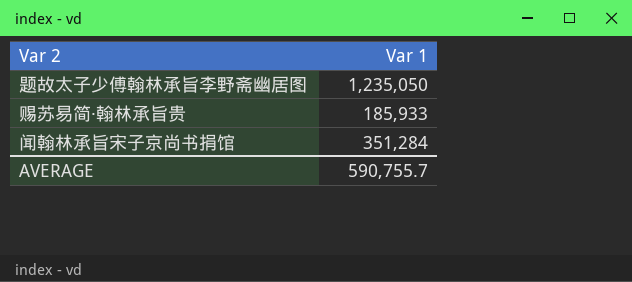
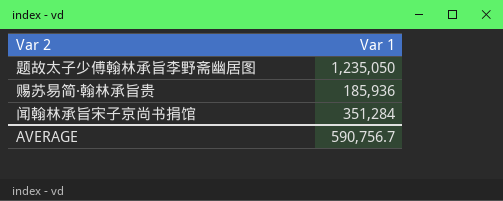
赐苏易简·翰林承旨贵 | Var 1: 185,933 -> 185,936
AVERAGE | Var 1: 590,755.7 -> 590,756.7

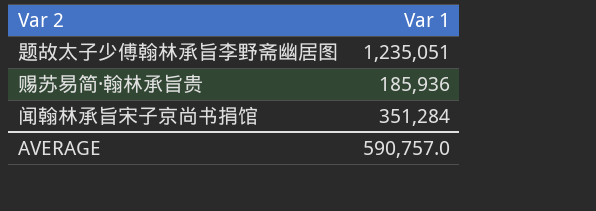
题故太子少傅翰林承旨李野斋幽居图 | Var 1: 1,235,050 -> 1,235,051
AVERAGE | Var 1: 590,756.7 -> 590,757.0

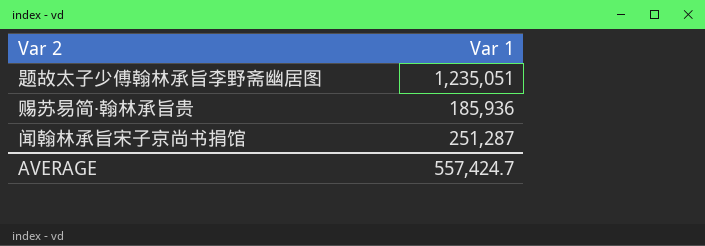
闻翰林承旨宋子京尚书捐馆 | Var 1: 351,284 -> 251,287
AVERAGE | Var 1: 590,757.0 -> 557,424.7

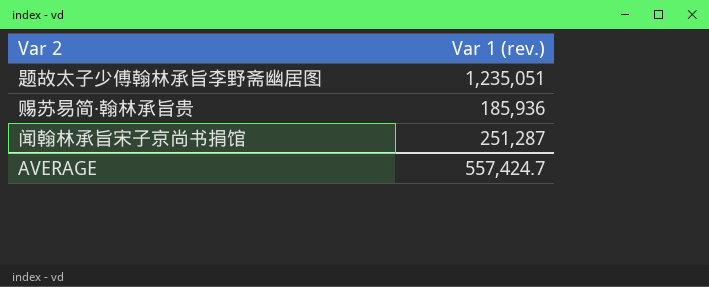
column name: Var 1 -> Var 1 (rev.)

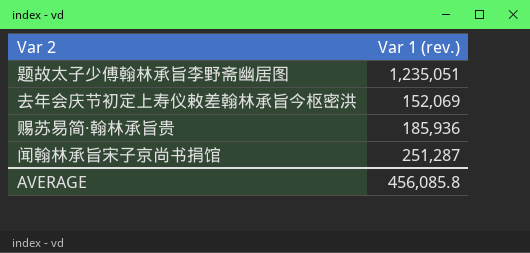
row 去年会庆节初定上寿仪敕差翰林承旨今枢密洪: none -> 152,069
AVERAGE | Var 1 (rev.): 557,424.7 -> 456,085.8

